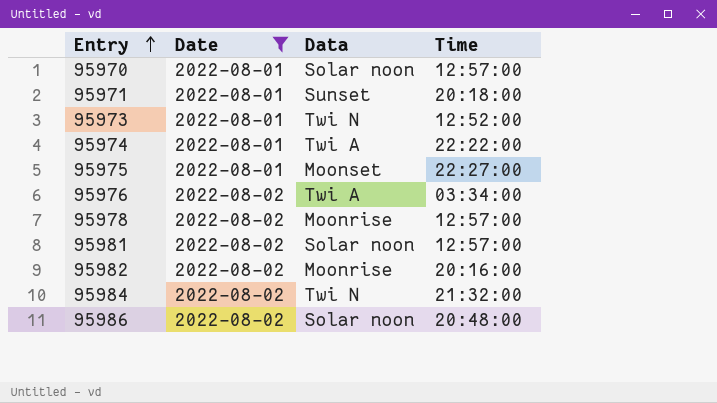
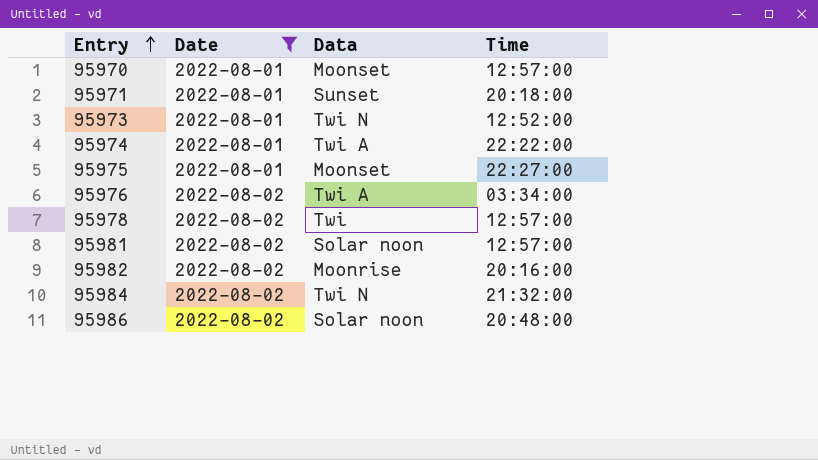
95970 | Data: Solar noon -> Moonset
95978 | Data: Moonrise -> Twi

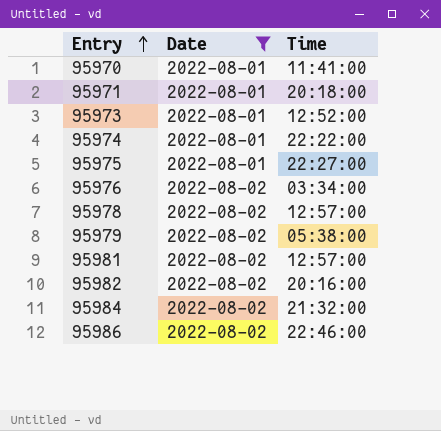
column Data | position: 3 -> none
95970 | Time: 12:57:00 -> 11:41:00
row 95979: none -> 2022-08-02 | 05:38:00
95986 | Time: 20:48:00 -> 22:46:00

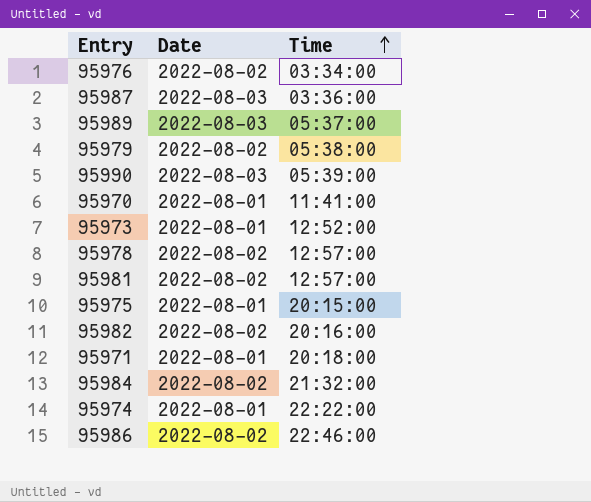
filter: Date != 2022-08-03 -> none
row order: Entry ascending -> Time ascending
95975 | Time: 22:27:00 -> 20:15:00

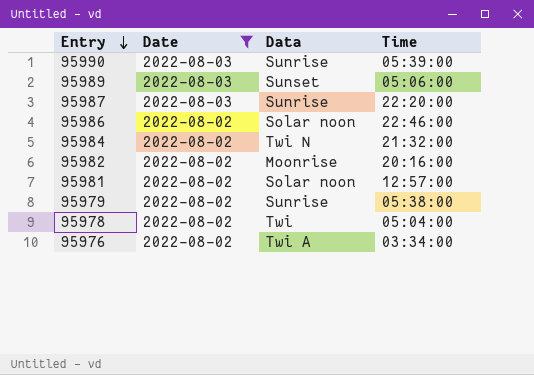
filter: none -> Date != 2022-08-01
row order: Time ascending -> Entry descending
column Data | position: none -> 3
95989 | Time: 05:37:00 -> 05:06:00
95987 | Time: 03:36:00 -> 22:20:00
95978 | Time: 12:57:00 -> 05:04:00

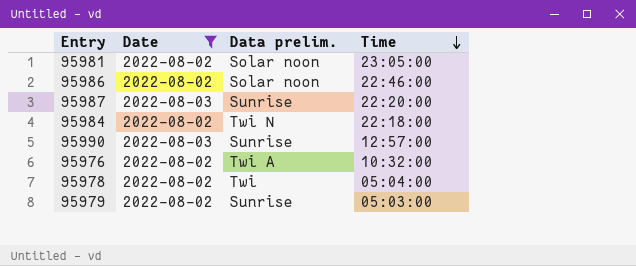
row order: Entry descending -> Time descending
column name: Data -> Data prelim.
row 95989: 2022-08-03 | Sunset | 05:06:00 -> none
row 95982: 2022-08-02 | Moonrise | 20:16:00 -> none
95981 | Time: 12:57:00 -> 23:05:00
95984 | Time: 21:32:00 -> 22:18:00
95990 | Time: 05:39:00 -> 12:57:00
95976 | Time: 03:34:00 -> 10:32:00
95979 | Time: 05:38:00 -> 05:03:00

